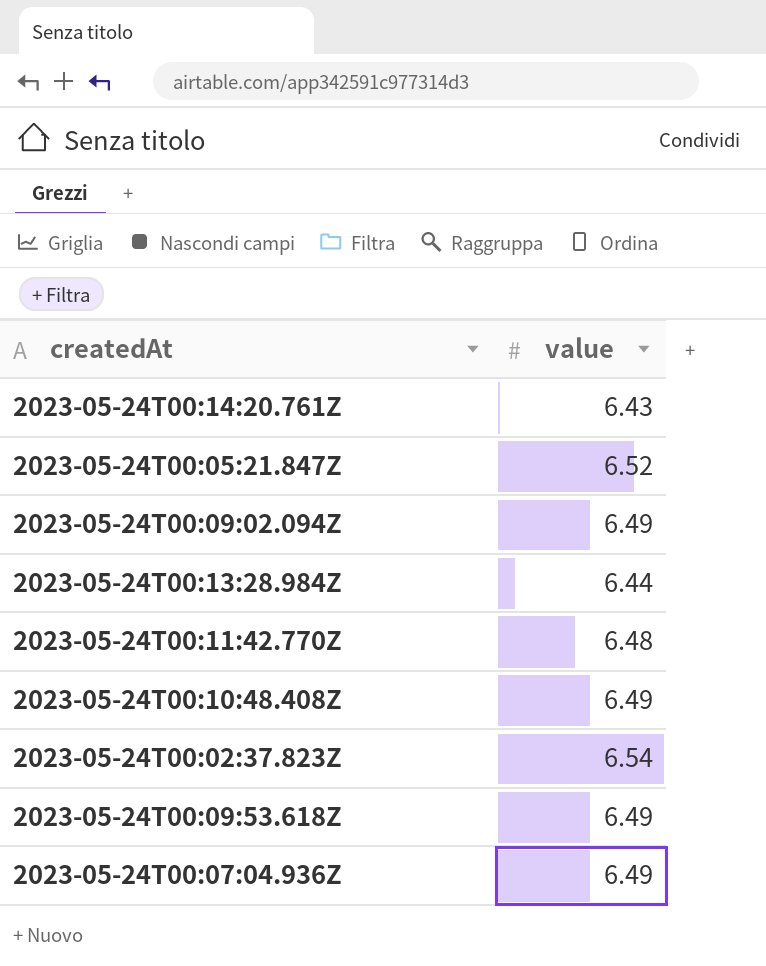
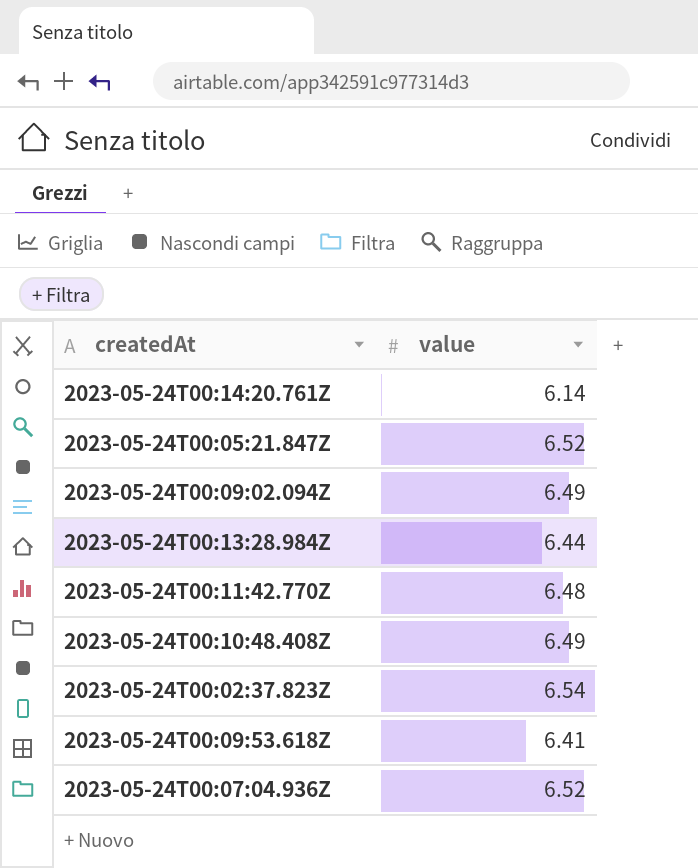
2023-05-24T00:14:20.761Z | value: 6.43 -> 6.14
2023-05-24T00:09:53.618Z | value: 6.49 -> 6.41
2023-05-24T00:07:04.936Z | value: 6.49 -> 6.52

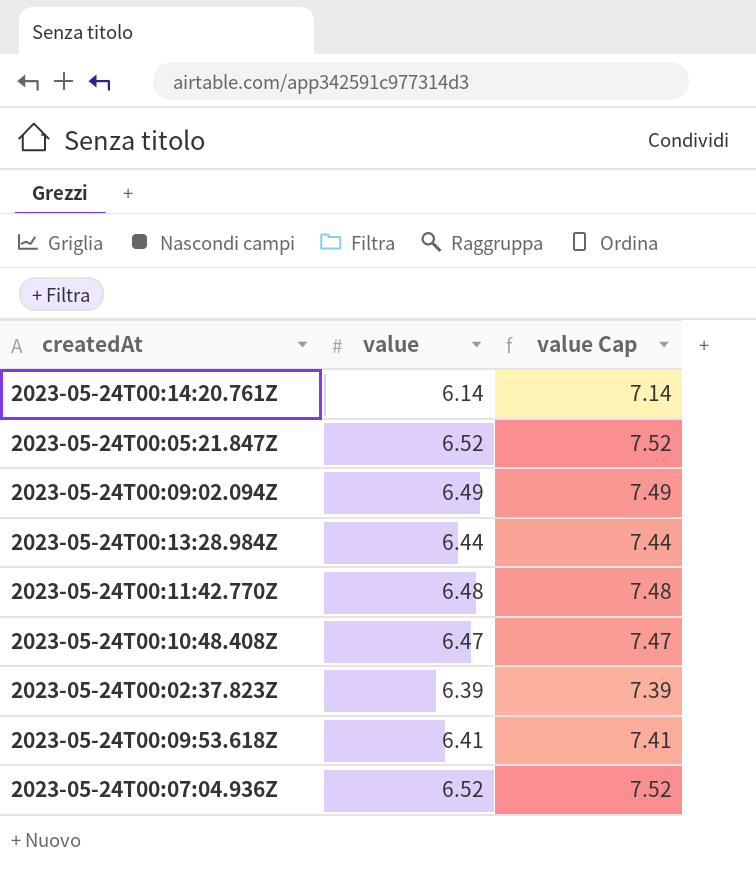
column value Cap | formula: none -> [value] + 1
2023-05-24T00:10:48.408Z | value: 6.49 -> 6.47
2023-05-24T00:02:37.823Z | value: 6.54 -> 6.39

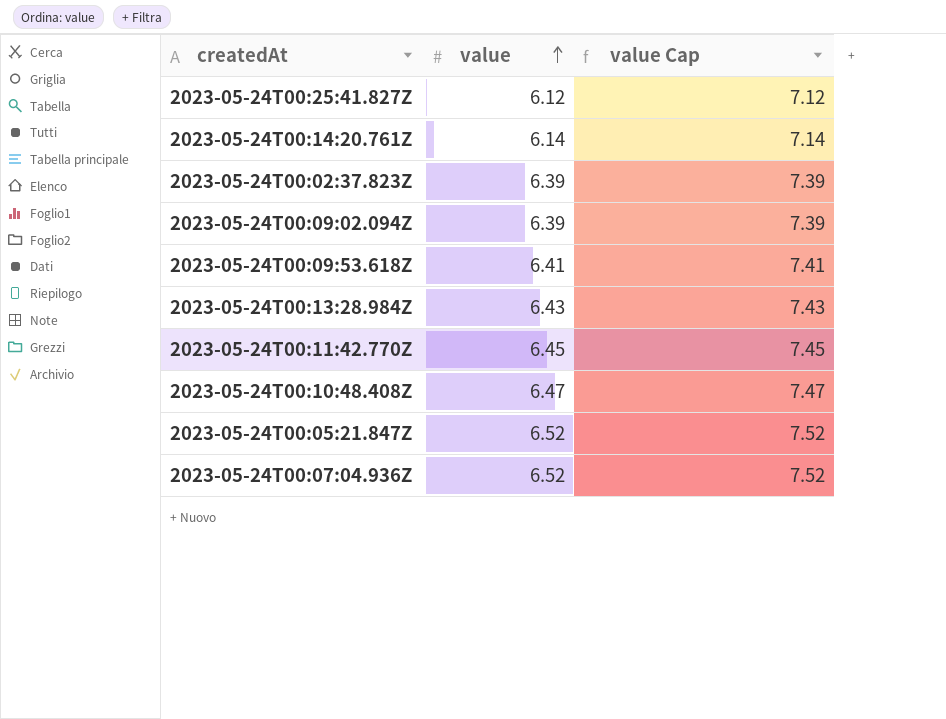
row order: none -> value ascending
row 2023-05-24T00:25:41.827Z: none -> 6.12 | 7.12
2023-05-24T00:09:02.094Z | value: 6.49 -> 6.39
2023-05-24T00:09:02.094Z | value Cap: 7.49 -> 7.39
2023-05-24T00:13:28.984Z | value: 6.44 -> 6.43
2023-05-24T00:13:28.984Z | value Cap: 7.44 -> 7.43
2023-05-24T00:11:42.770Z | value: 6.48 -> 6.45
2023-05-24T00:11:42.770Z | value Cap: 7.48 -> 7.45

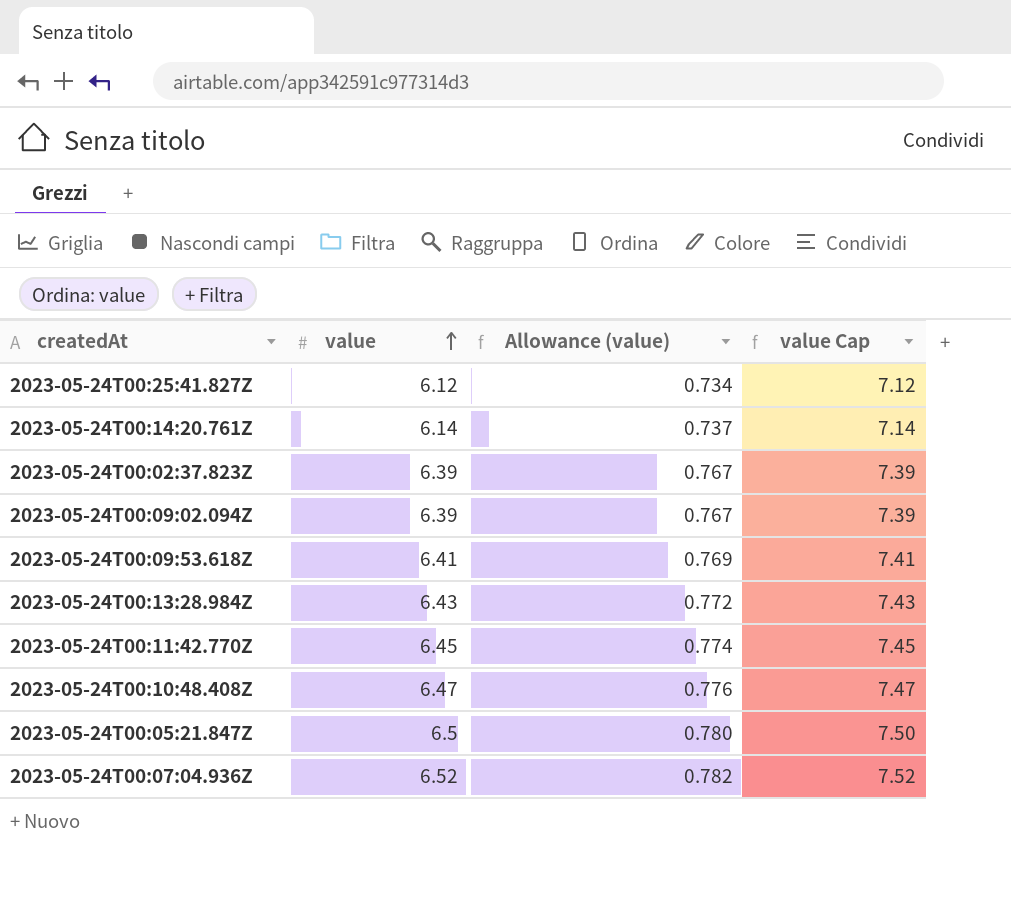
column Allowance (value) | formula: none -> [value] * 0.12
2023-05-24T00:05:21.847Z | value: 6.52 -> 6.5
2023-05-24T00:05:21.847Z | value Cap: 7.52 -> 7.50

